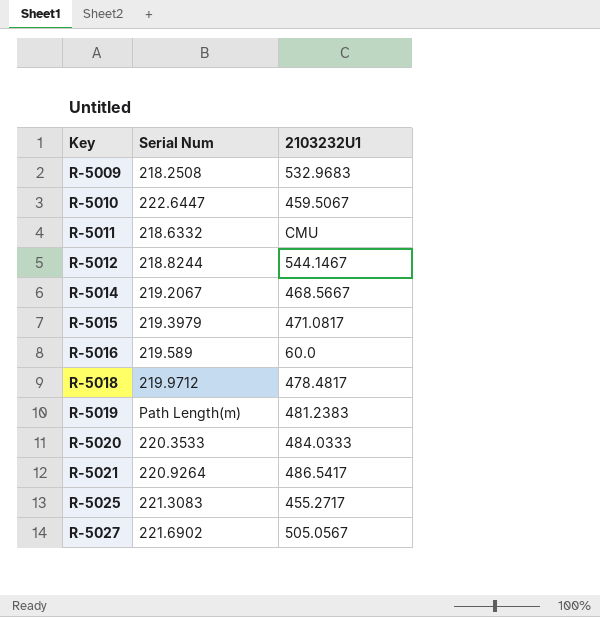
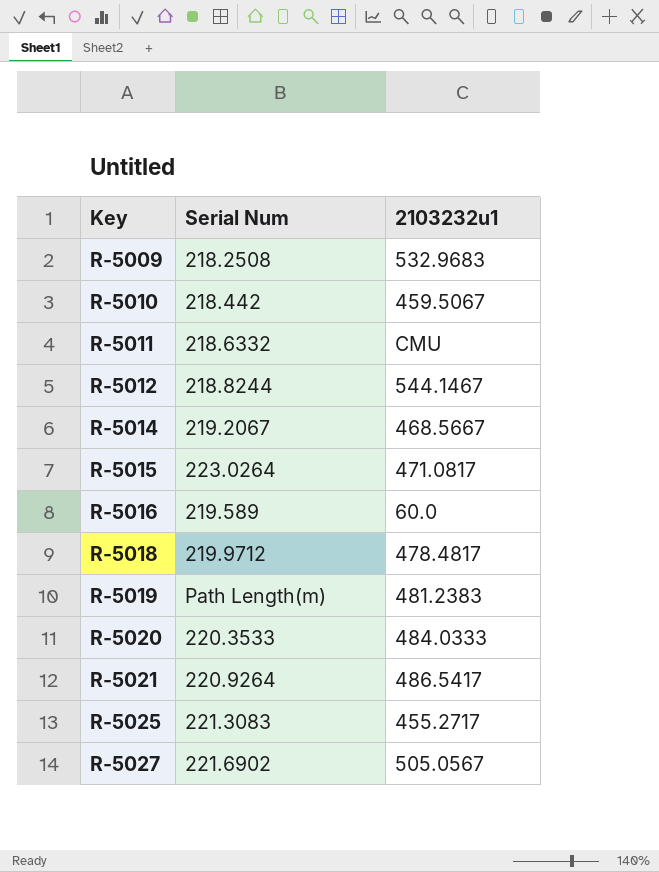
column name: 2103232U1 -> 2103232u1
R-5010 | Serial Num: 222.6447 -> 218.442
R-5015 | Serial Num: 219.3979 -> 223.0264

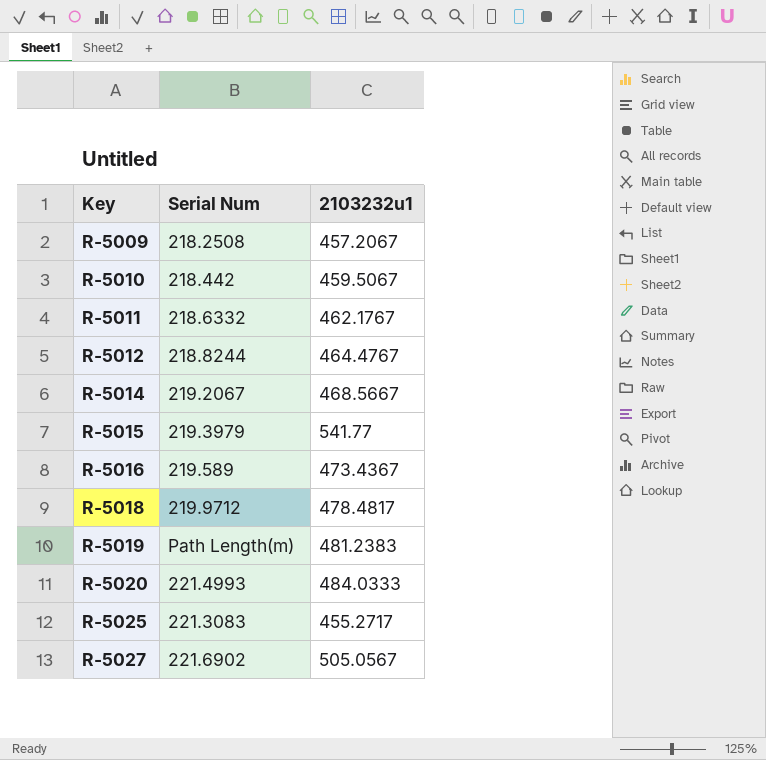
row R-5021: 220.9264 | 486.5417 -> none
R-5009 | 2103232u1: 532.9683 -> 457.2067
R-5011 | 2103232u1: CMU -> 462.1767
R-5012 | 2103232u1: 544.1467 -> 464.4767
R-5015 | Serial Num: 223.0264 -> 219.3979
R-5015 | 2103232u1: 471.0817 -> 541.77
R-5016 | 2103232u1: 60.0 -> 473.4367
R-5020 | Serial Num: 220.3533 -> 221.4993

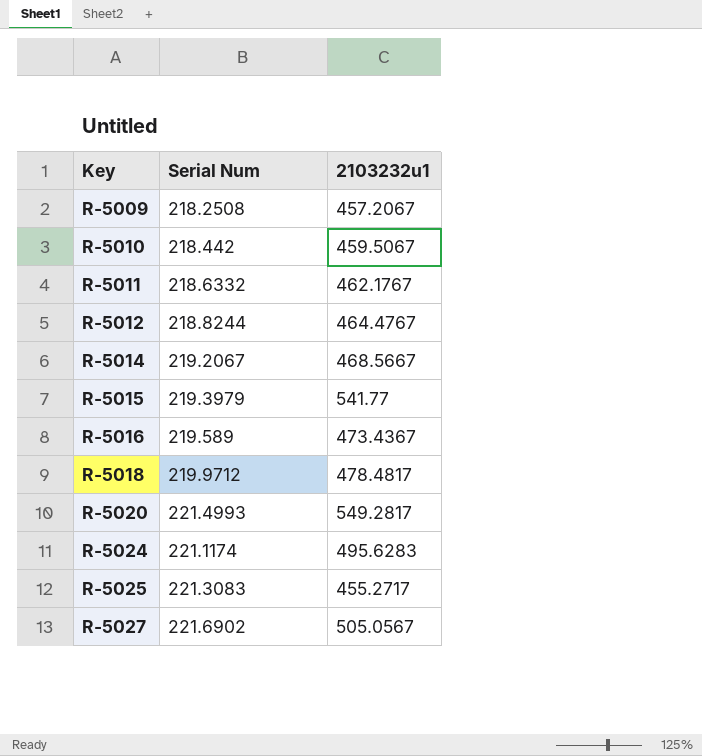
row R-5019: Path Length(m) | 481.2383 -> none
R-5020 | 2103232u1: 484.0333 -> 549.2817
row R-5024: none -> 221.1174 | 495.6283

